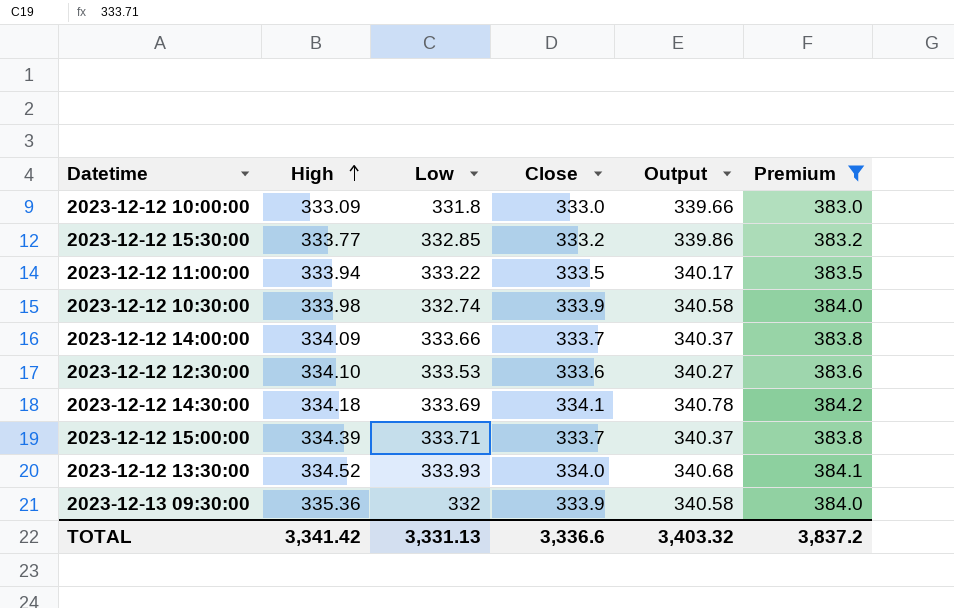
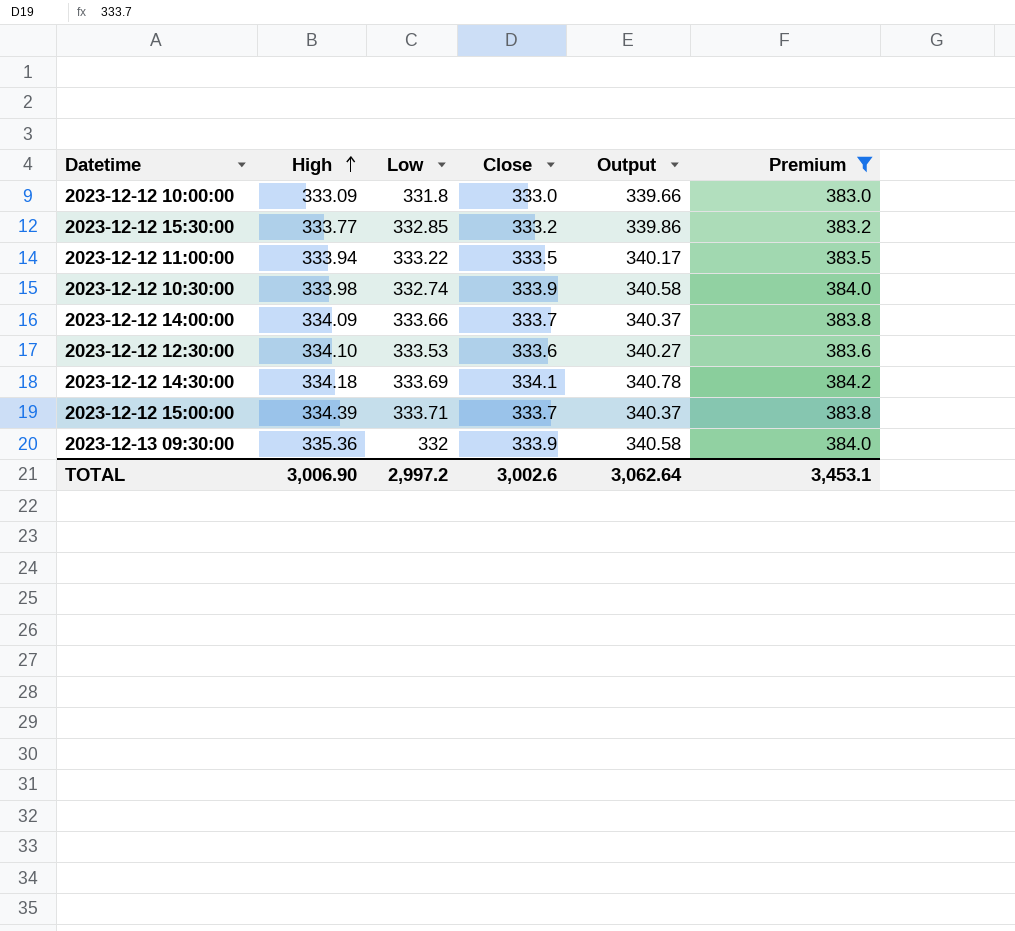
row 2023-12-12 13:30:00: 334.52 | 333.93 | 334.0 | 340.68 | 384.1 -> none
TOTAL | High: 3,341.42 -> 3,006.90
TOTAL | Low: 3,331.13 -> 2,997.2
TOTAL | Close: 3,336.6 -> 3,002.6
TOTAL | Output: 3,403.32 -> 3,062.64
TOTAL | Premium: 3,837.2 -> 3,453.1

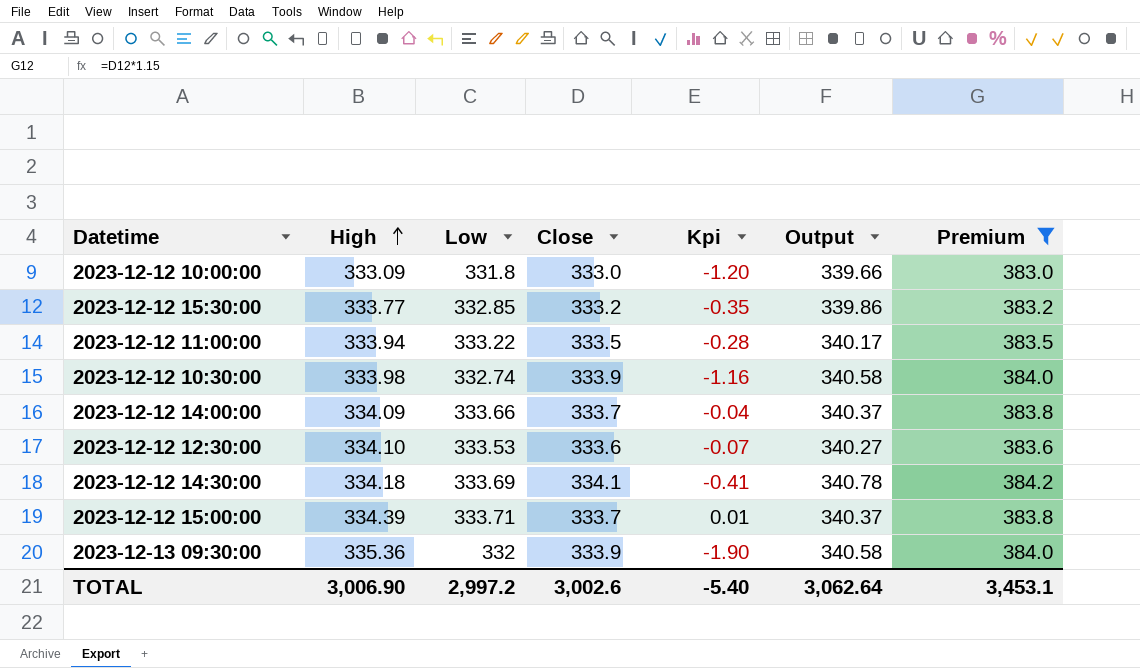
column Kpi | formula: none -> [Low] - [Close]

